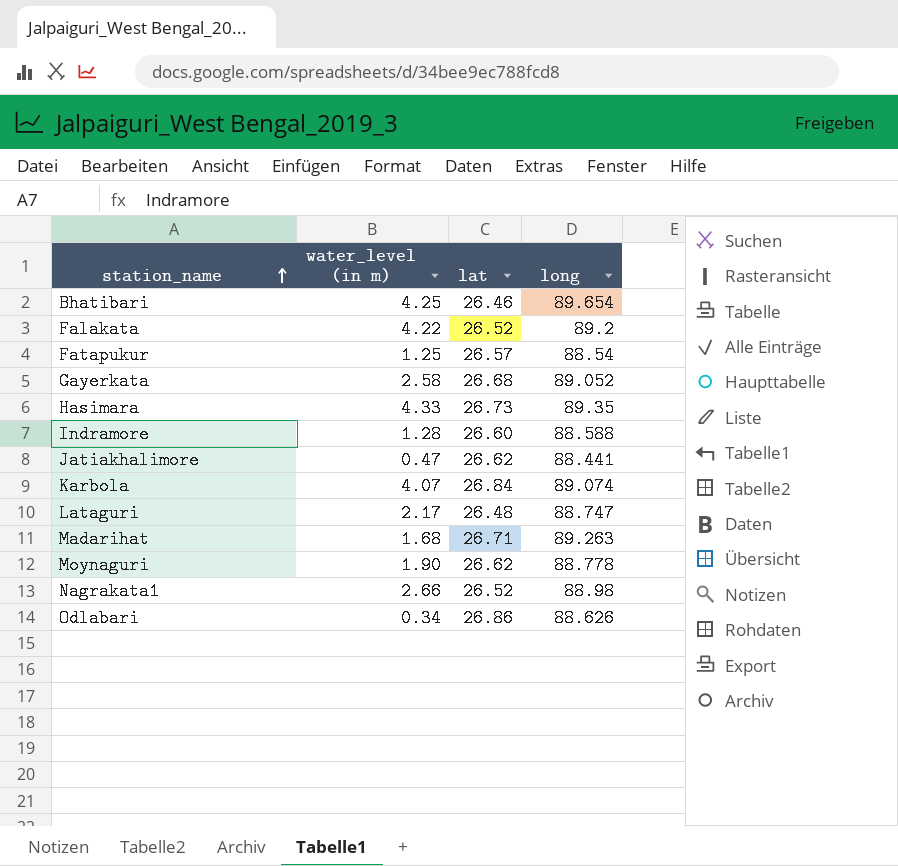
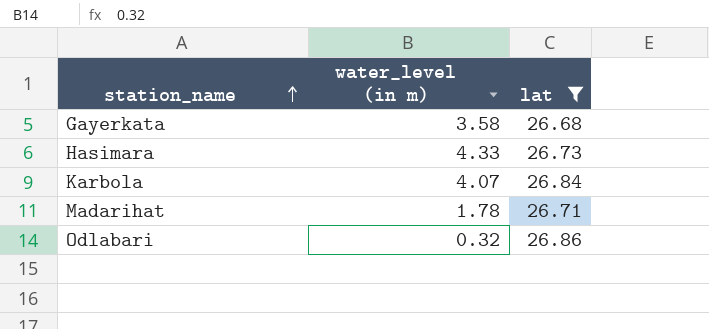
filter: none -> lat >= 26.68
column long | position: 4 -> none
Gayerkata | water_level (in m): 2.58 -> 3.58
Madarihat | water_level (in m): 1.68 -> 1.78
Odlabari | water_level (in m): 0.34 -> 0.32

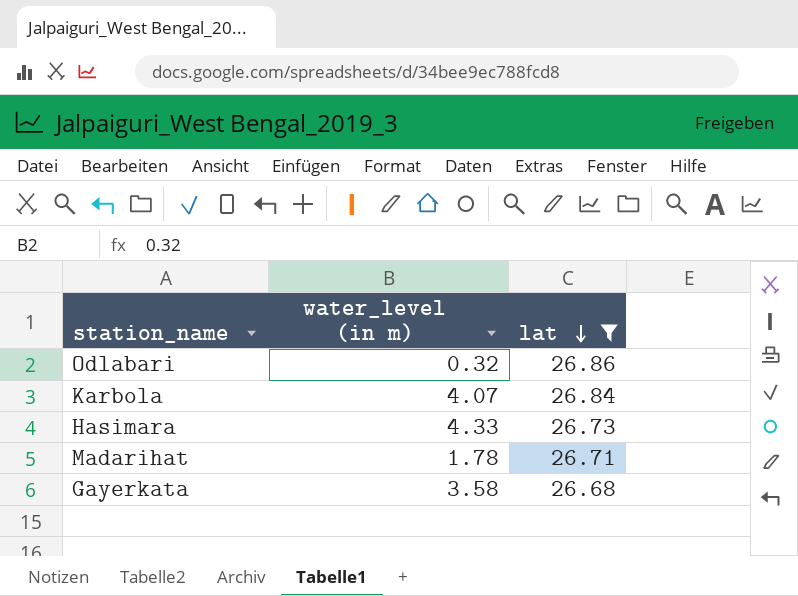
row order: station_name ascending -> lat descending

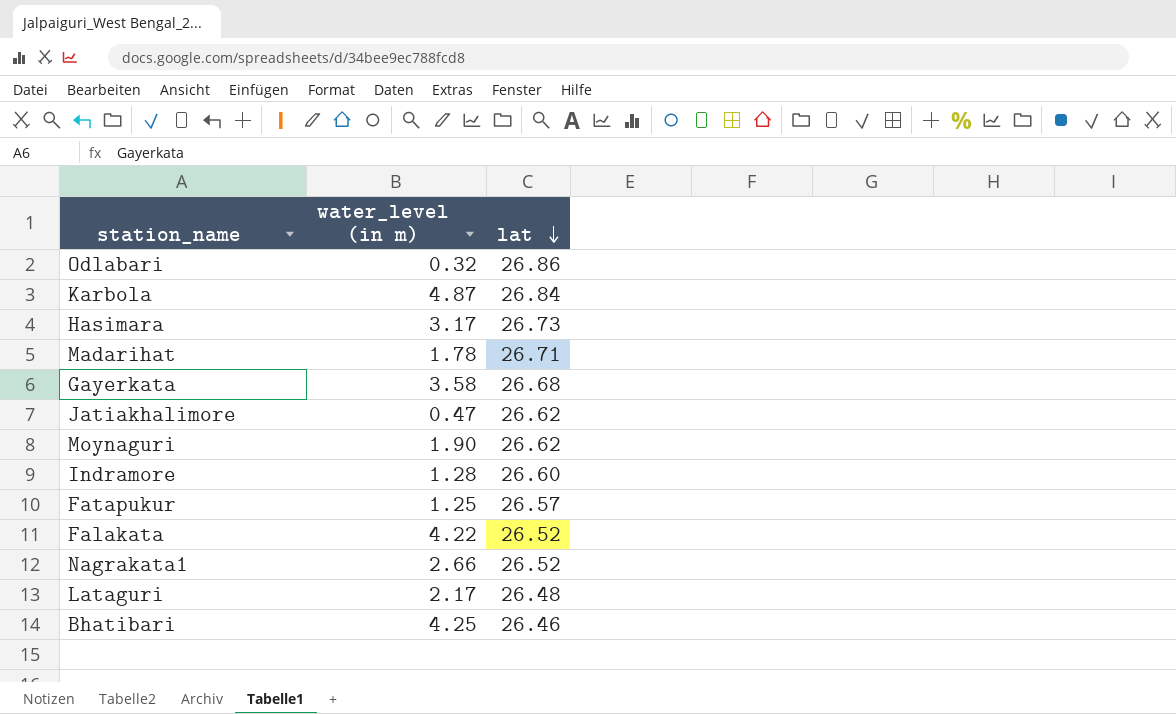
filter: lat >= 26.68 -> none
Karbola | water_level (in m): 4.07 -> 4.87
Hasimara | water_level (in m): 4.33 -> 3.17

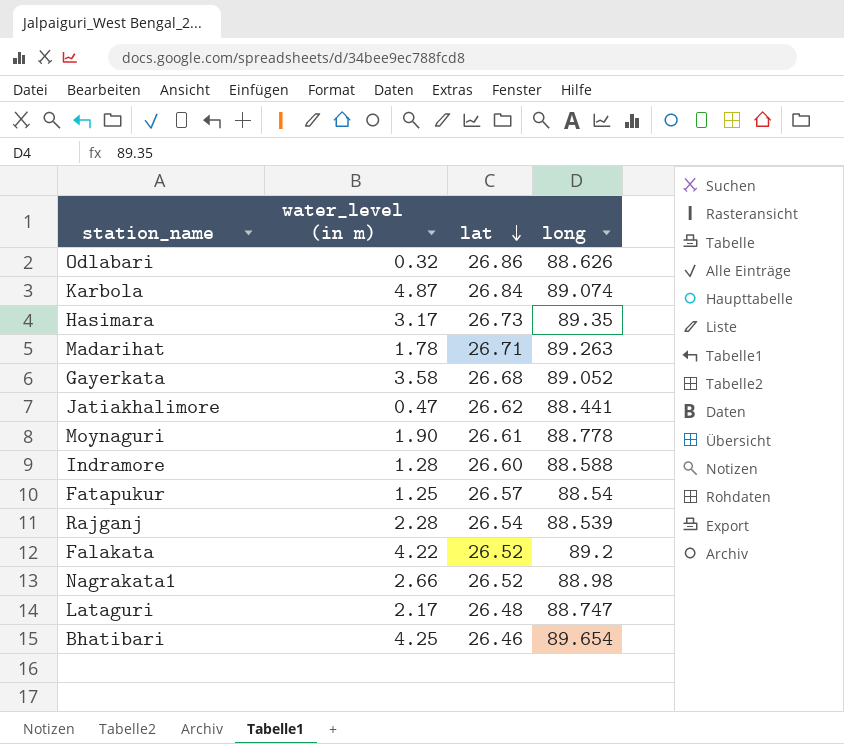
column long | position: none -> 4
Moynaguri | lat: 26.62 -> 26.61
row Rajganj: none -> 2.28 | 26.54 | 88.539

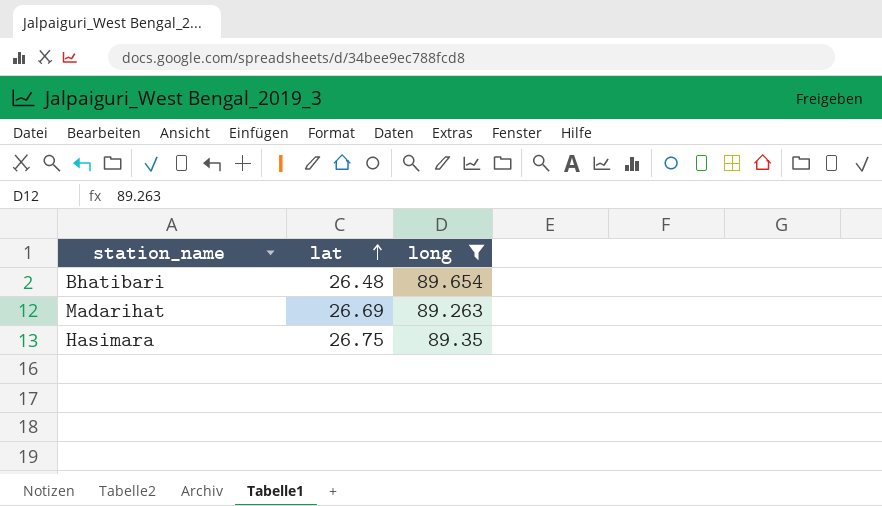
filter: none -> long >= 89.263
row order: lat descending -> lat ascending
column water_level (in m) | position: 2 -> none
Bhatibari | lat: 26.46 -> 26.48
Madarihat | lat: 26.71 -> 26.69
Hasimara | lat: 26.73 -> 26.75

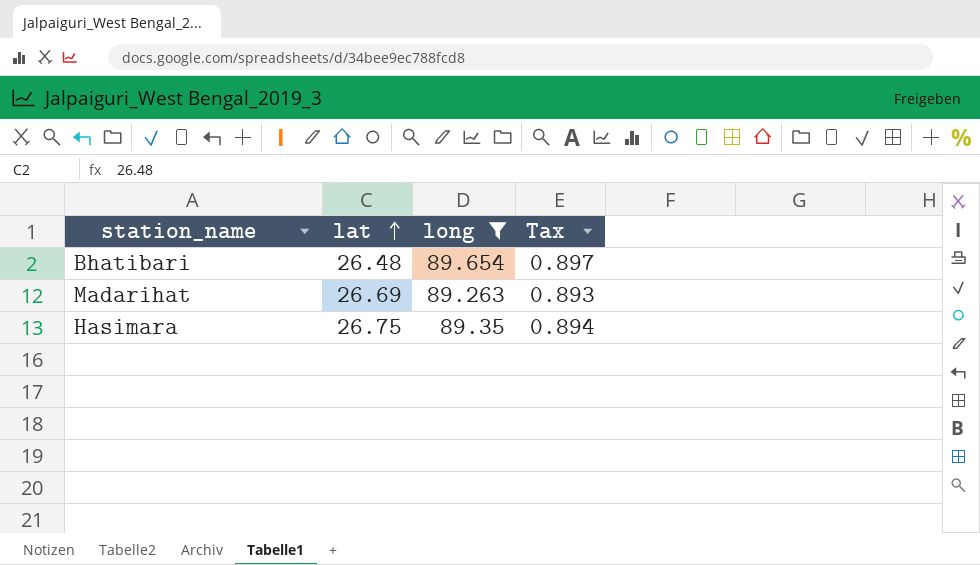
column Tax | formula: none -> [long] * 0.01

